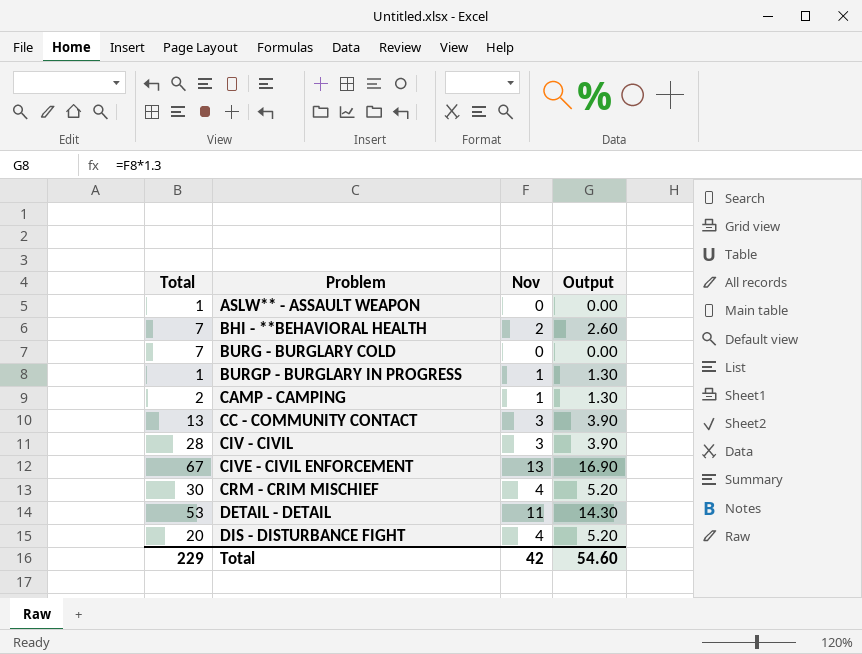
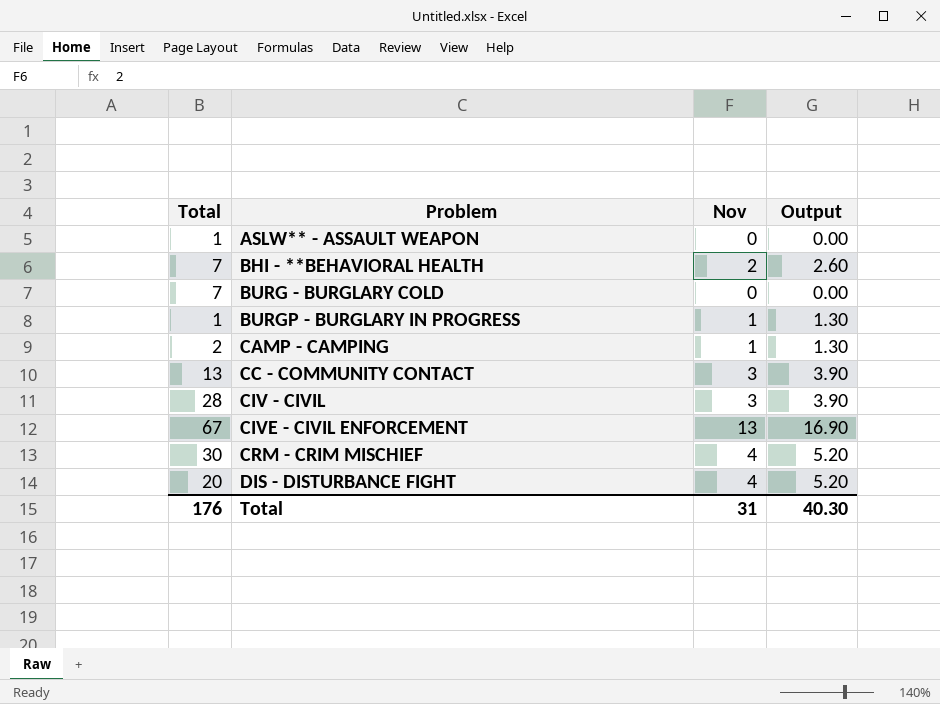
row DETAIL - DETAIL: 53 | 11 | 14.30 -> none
Total | Total: 229 -> 176
Total | Nov: 42 -> 31
Total | Output: 54.60 -> 40.30

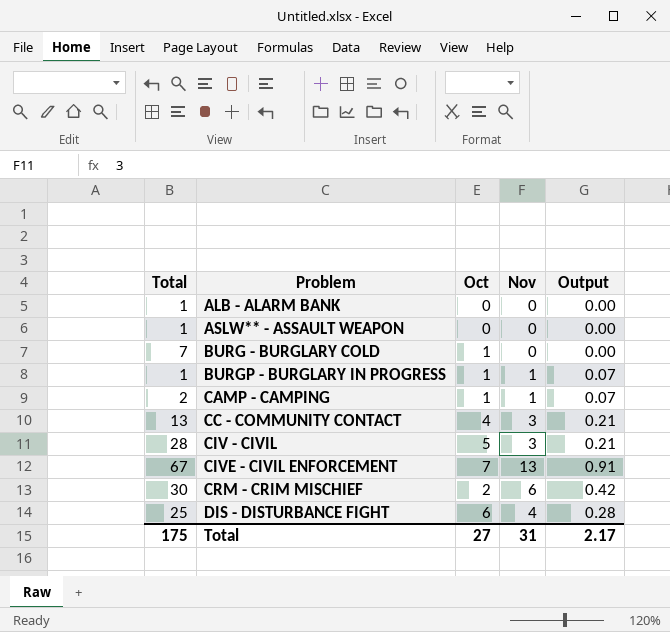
column Oct | position: none -> 3
column Output | formula: [Nov] * 1.3 -> [Nov] * 0.07
row BHI - **BEHAVIORAL HEALTH: 7 | 2 | 2.60 -> none
row ALB - ALARM BANK: none -> 1 | 0 | 0 | 0.00
CRM - CRIM MISCHIEF | Nov: 4 -> 6
DIS - DISTURBANCE FIGHT | Total: 20 -> 25
Total | Total: 176 -> 175
Total | Output: 40.30 -> 2.17

